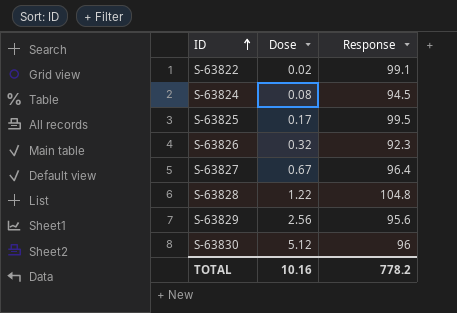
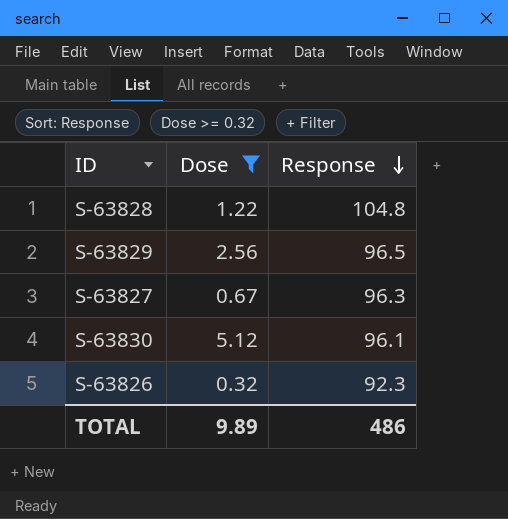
filter: none -> Dose >= 0.32
row order: ID ascending -> Response descending
S-63829 | Response: 95.6 -> 96.5
S-63827 | Response: 96.4 -> 96.3
S-63830 | Response: 96 -> 96.1
TOTAL | Dose: 10.16 -> 9.89
TOTAL | Response: 778.2 -> 486

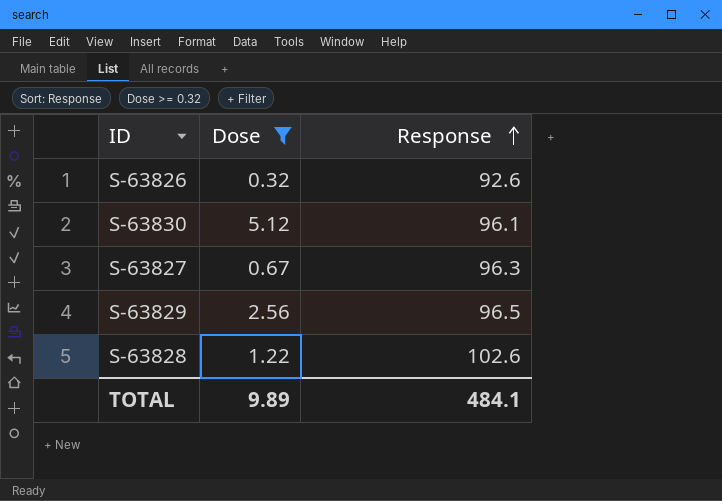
row order: Response descending -> Response ascending
S-63826 | Response: 92.3 -> 92.6
S-63828 | Response: 104.8 -> 102.6
TOTAL | Response: 486 -> 484.1

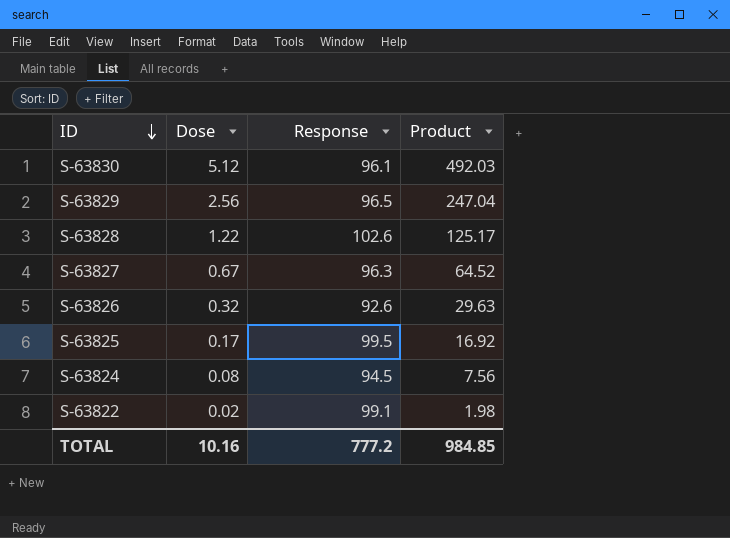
filter: Dose >= 0.32 -> none
row order: Response ascending -> ID descending
column Product | formula: none -> [Dose] * [Response]
TOTAL | Dose: 9.89 -> 10.16
TOTAL | Response: 484.1 -> 777.2

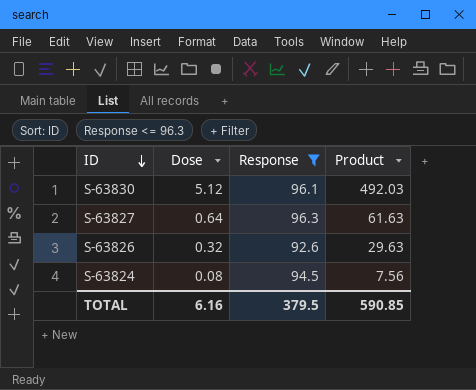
filter: none -> Response <= 96.3
S-63827 | Dose: 0.67 -> 0.64
S-63827 | Product: 64.52 -> 61.63
TOTAL | Dose: 10.16 -> 6.16
TOTAL | Response: 777.2 -> 379.5
TOTAL | Product: 984.85 -> 590.85

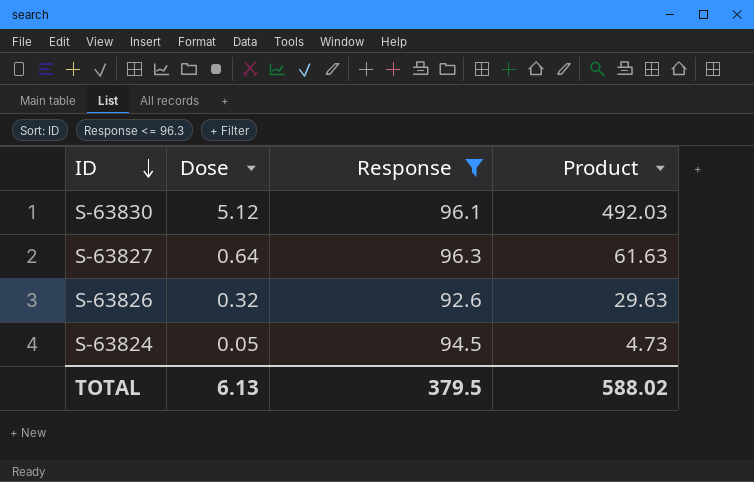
S-63824 | Dose: 0.08 -> 0.05
S-63824 | Product: 7.56 -> 4.73
TOTAL | Dose: 6.16 -> 6.13
TOTAL | Product: 590.85 -> 588.02

